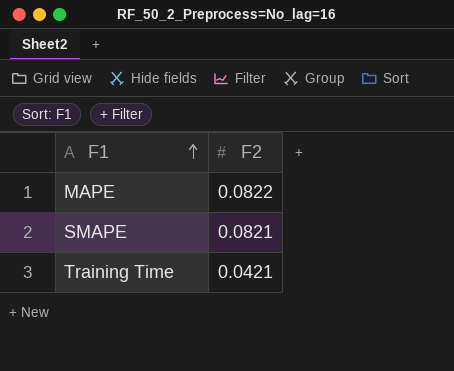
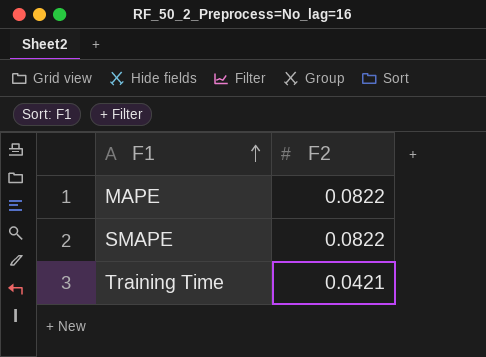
SMAPE | F2: 0.0821 -> 0.0822

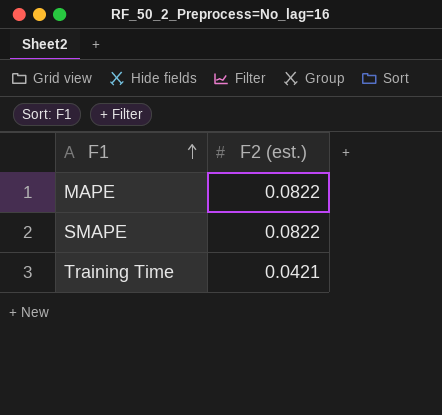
column name: F2 -> F2 (est.)

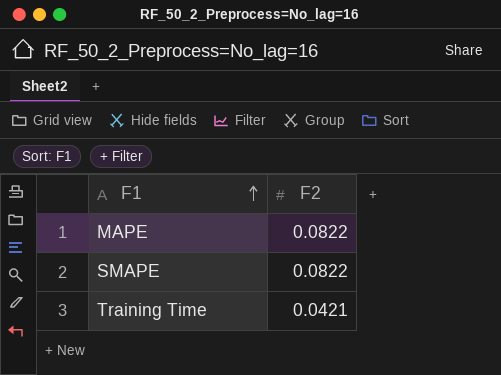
column name: F2 (est.) -> F2

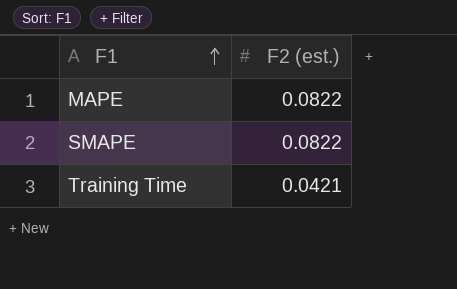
column name: F2 -> F2 (est.)

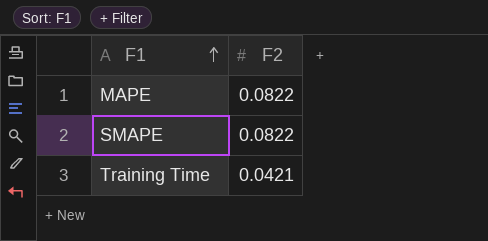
column name: F2 (est.) -> F2

